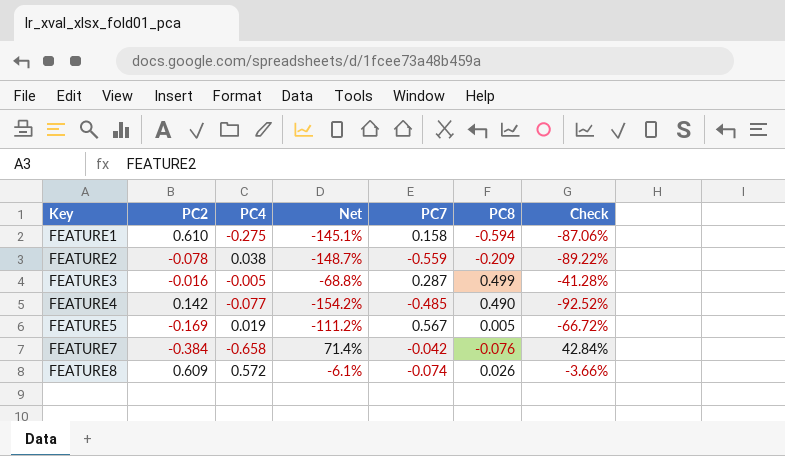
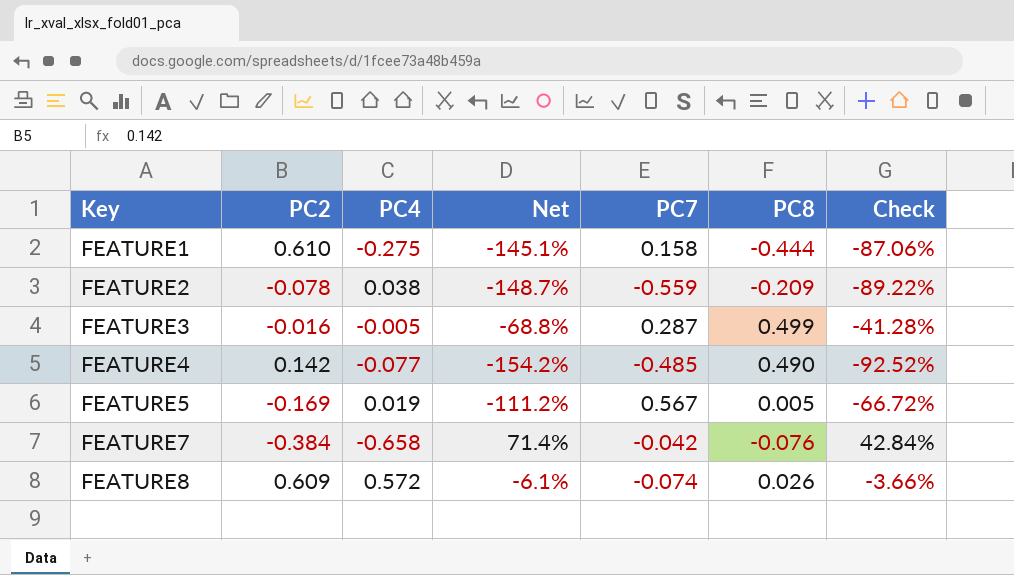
FEATURE1 | PC8: -0.594 -> -0.444

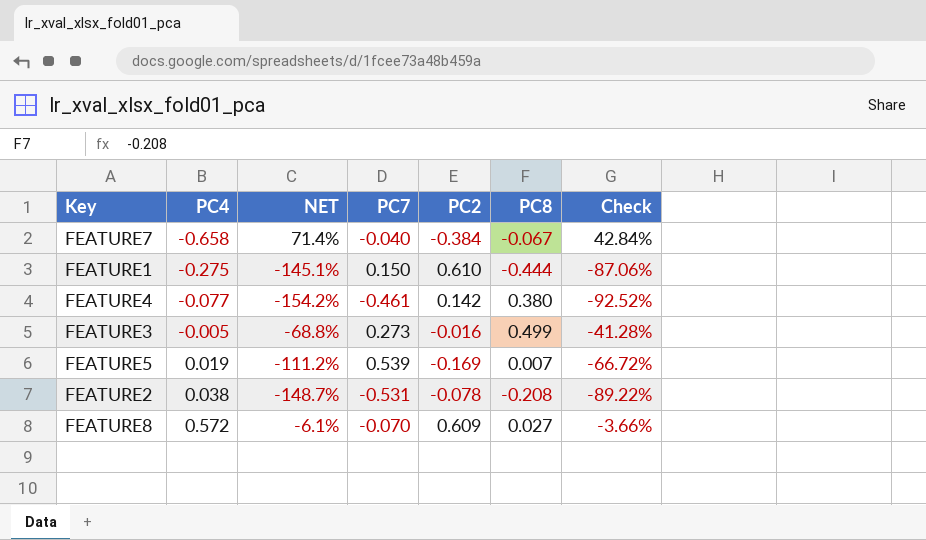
row order: Key ascending -> PC4 ascending
column name: Net -> NET
column PC2 | position: 2 -> 5
FEATURE7 | PC7: -0.042 -> -0.040
FEATURE7 | PC8: -0.076 -> -0.067
FEATURE1 | PC7: 0.158 -> 0.150
FEATURE4 | PC7: -0.485 -> -0.461
FEATURE4 | PC8: 0.490 -> 0.380
FEATURE3 | PC7: 0.287 -> 0.273
FEATURE5 | PC7: 0.567 -> 0.539
FEATURE5 | PC8: 0.005 -> 0.007
FEATURE2 | PC7: -0.559 -> -0.531
FEATURE2 | PC8: -0.209 -> -0.208
FEATURE8 | PC7: -0.074 -> -0.070
FEATURE8 | PC8: 0.026 -> 0.027

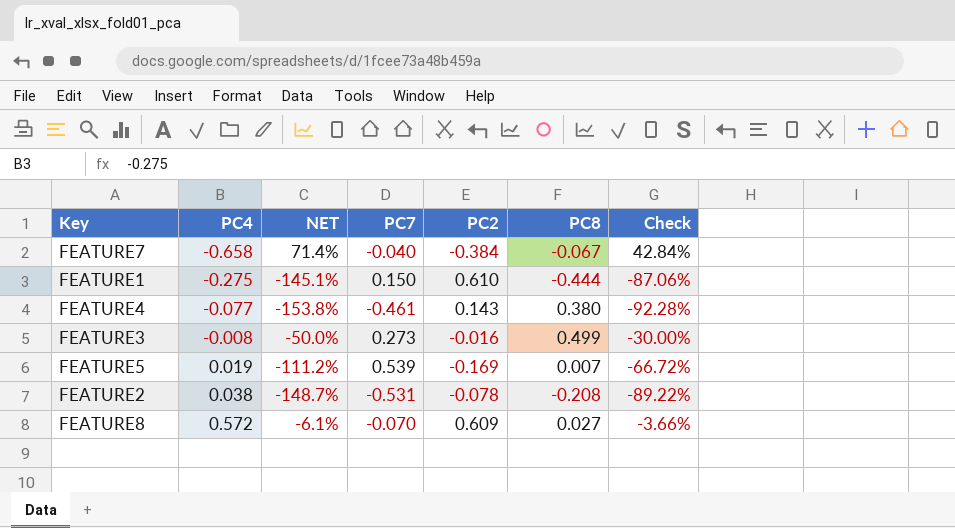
FEATURE4 | NET: -154.2% -> -153.8%
FEATURE4 | PC2: 0.142 -> 0.143
FEATURE4 | Check: -92.52% -> -92.28%
FEATURE3 | PC4: -0.005 -> -0.008
FEATURE3 | NET: -68.8% -> -50.0%
FEATURE3 | Check: -41.28% -> -30.00%

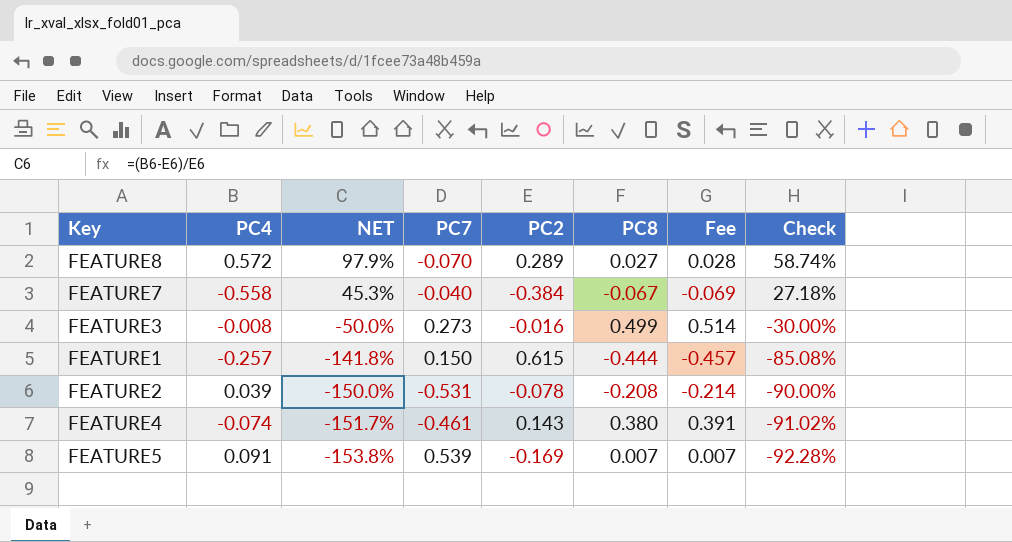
row order: PC4 ascending -> NET descending
column Fee | formula: none -> [PC8] * 1.03
FEATURE8 | NET: -6.1% -> 97.9%
FEATURE8 | PC2: 0.609 -> 0.289
FEATURE8 | Check: -3.66% -> 58.74%
FEATURE7 | PC4: -0.658 -> -0.558
FEATURE7 | NET: 71.4% -> 45.3%
FEATURE7 | Check: 42.84% -> 27.18%
FEATURE1 | PC4: -0.275 -> -0.257
FEATURE1 | NET: -145.1% -> -141.8%
FEATURE1 | PC2: 0.610 -> 0.615
FEATURE1 | Check: -87.06% -> -85.08%
FEATURE2 | PC4: 0.038 -> 0.039
FEATURE2 | NET: -148.7% -> -150.0%
FEATURE2 | Check: -89.22% -> -90.00%
FEATURE4 | PC4: -0.077 -> -0.074
FEATURE4 | NET: -153.8% -> -151.7%
FEATURE4 | Check: -92.28% -> -91.02%
FEATURE5 | PC4: 0.019 -> 0.091
FEATURE5 | NET: -111.2% -> -153.8%
FEATURE5 | Check: -66.72% -> -92.28%

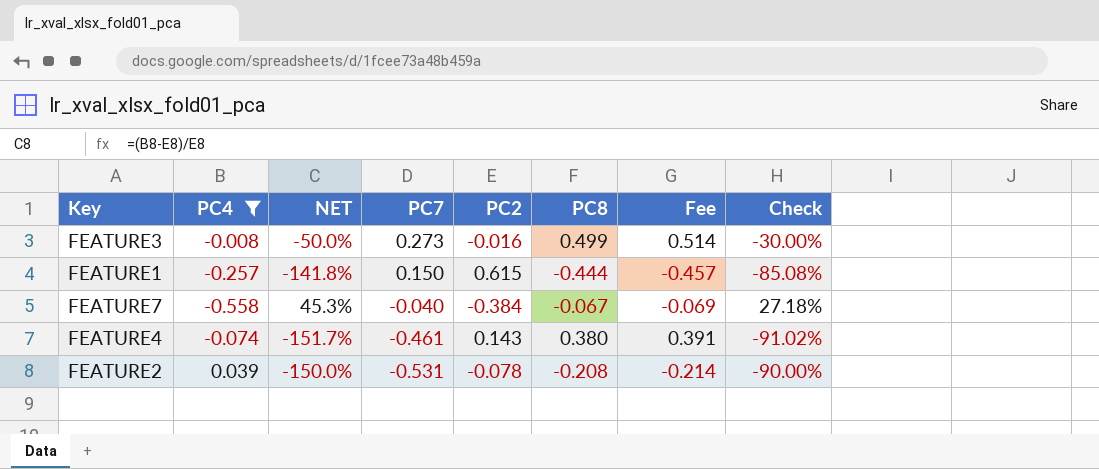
filter: none -> PC4 <= 0.039
row order: NET descending -> PC7 descending

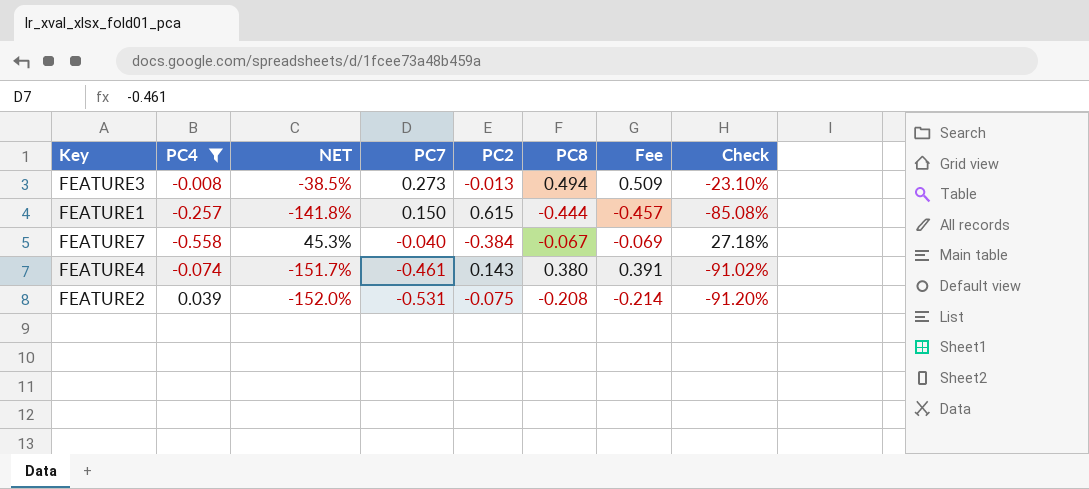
FEATURE3 | NET: -50.0% -> -38.5%
FEATURE3 | PC2: -0.016 -> -0.013
FEATURE3 | PC8: 0.499 -> 0.494
FEATURE3 | Fee: 0.514 -> 0.509
FEATURE3 | Check: -30.00% -> -23.10%
FEATURE2 | NET: -150.0% -> -152.0%
FEATURE2 | PC2: -0.078 -> -0.075
FEATURE2 | Check: -90.00% -> -91.20%

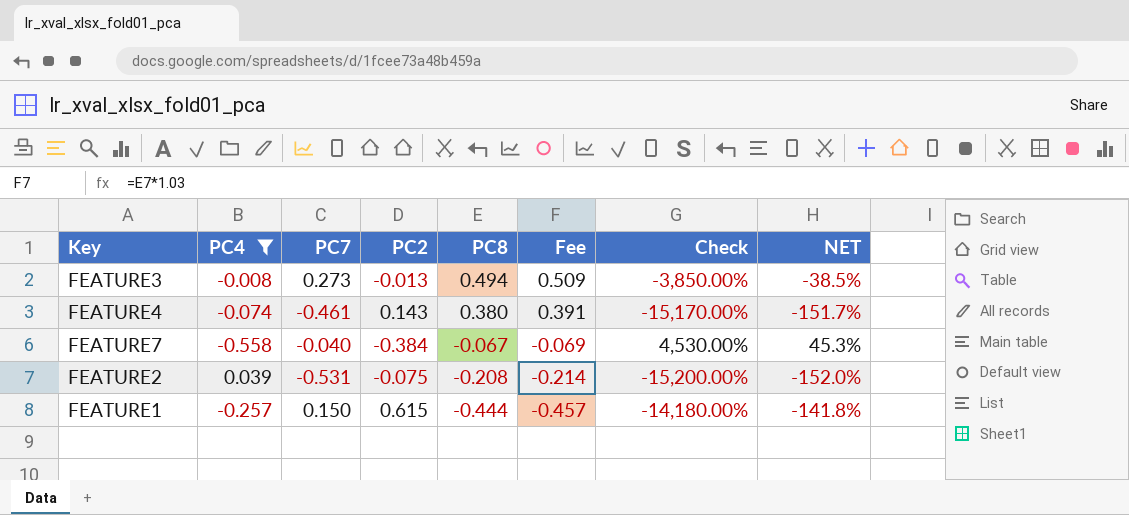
row order: PC7 descending -> PC8 descending
column Check | formula: [NET] * 0.6 -> [NET] * 100
column NET | position: 3 -> 8

